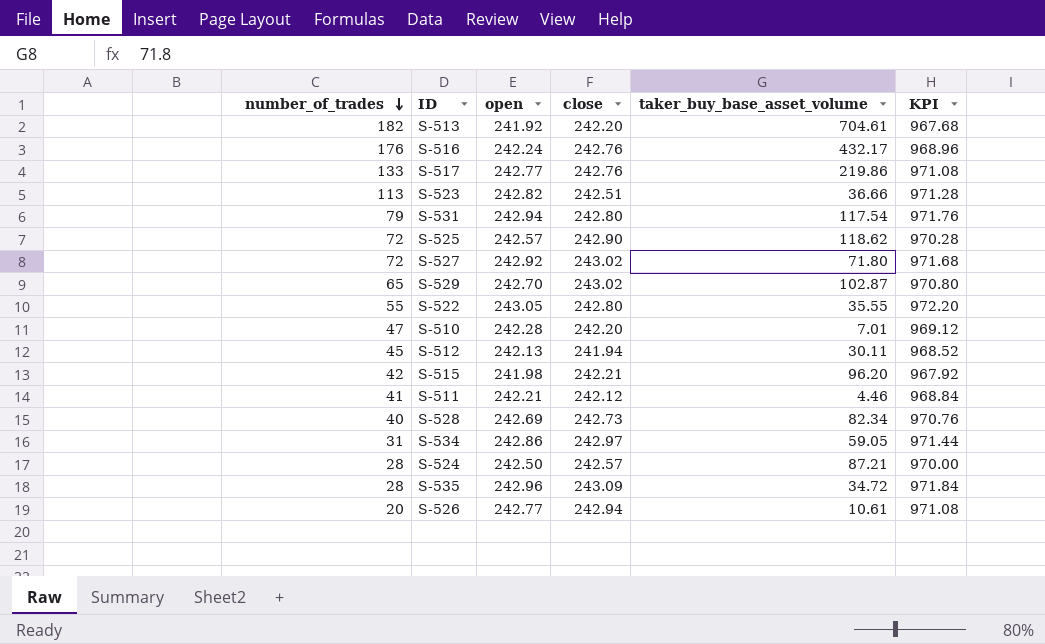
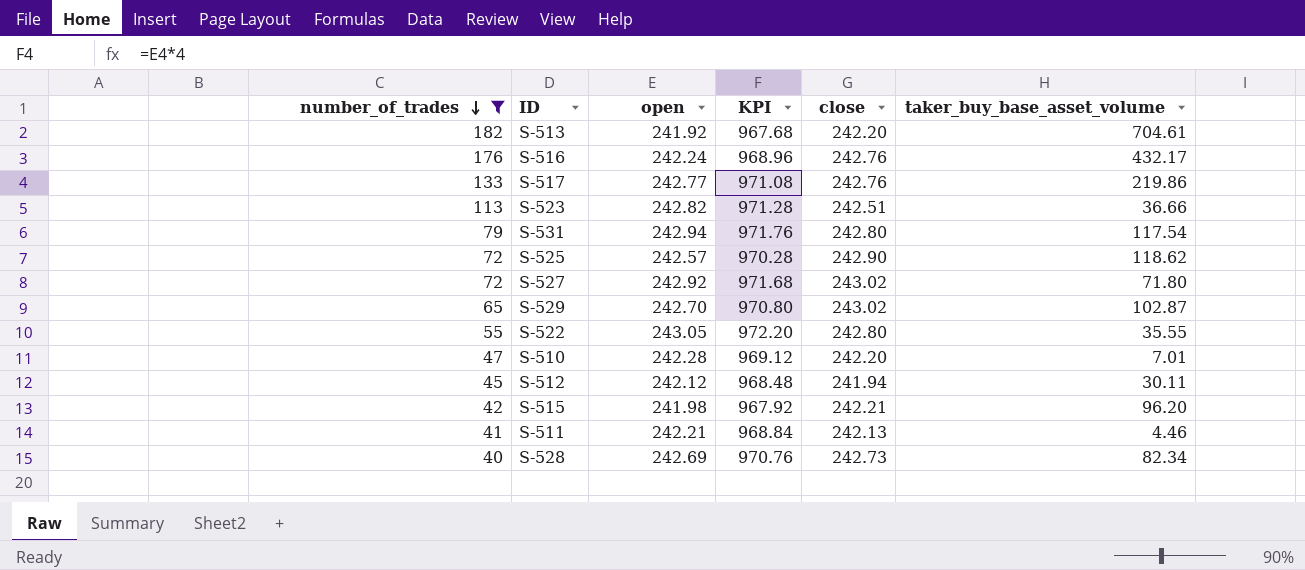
filter: none -> number_of_trades >= 40
column KPI | position: 6 -> 4
S-512 | open: 242.13 -> 242.12
S-512 | KPI: 968.52 -> 968.48
S-511 | close: 242.12 -> 242.13

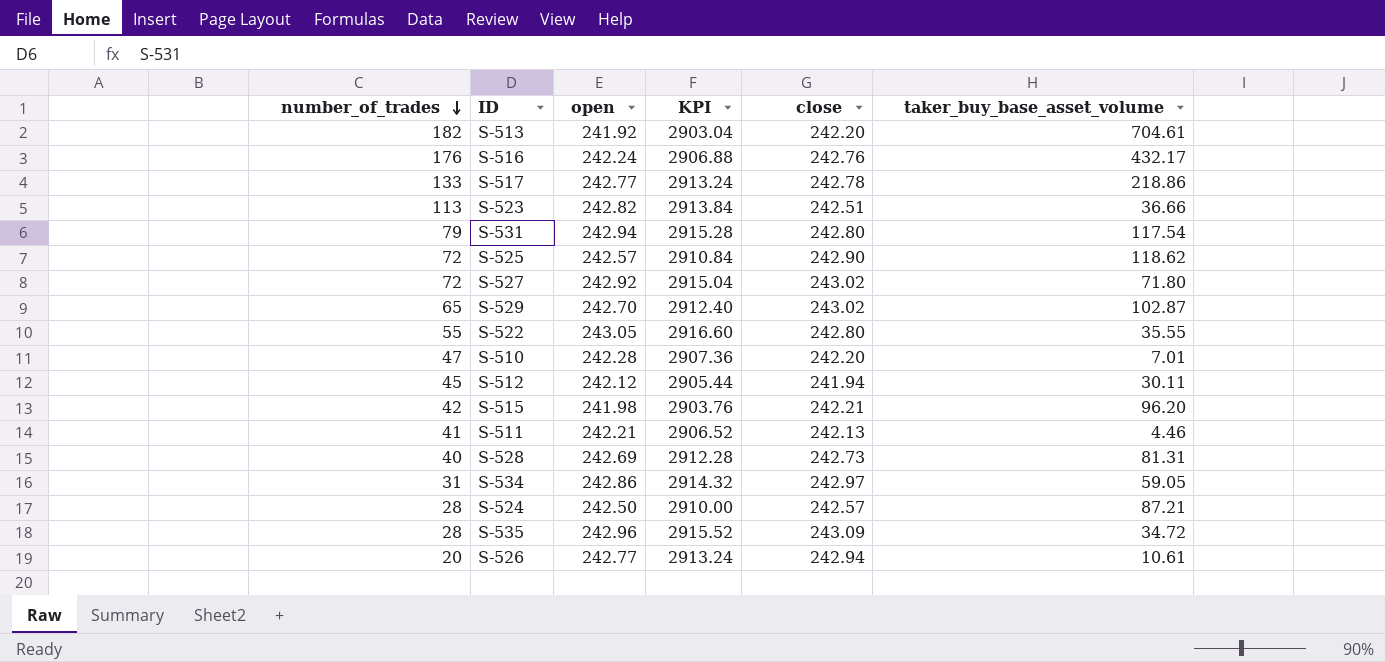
filter: number_of_trades >= 40 -> none
column KPI | formula: [open] * 4 -> [open] * 12
S-517 | close: 242.76 -> 242.78
S-517 | taker_buy_base_asset_volume: 219.86 -> 218.86
S-528 | taker_buy_base_asset_volume: 82.34 -> 81.31

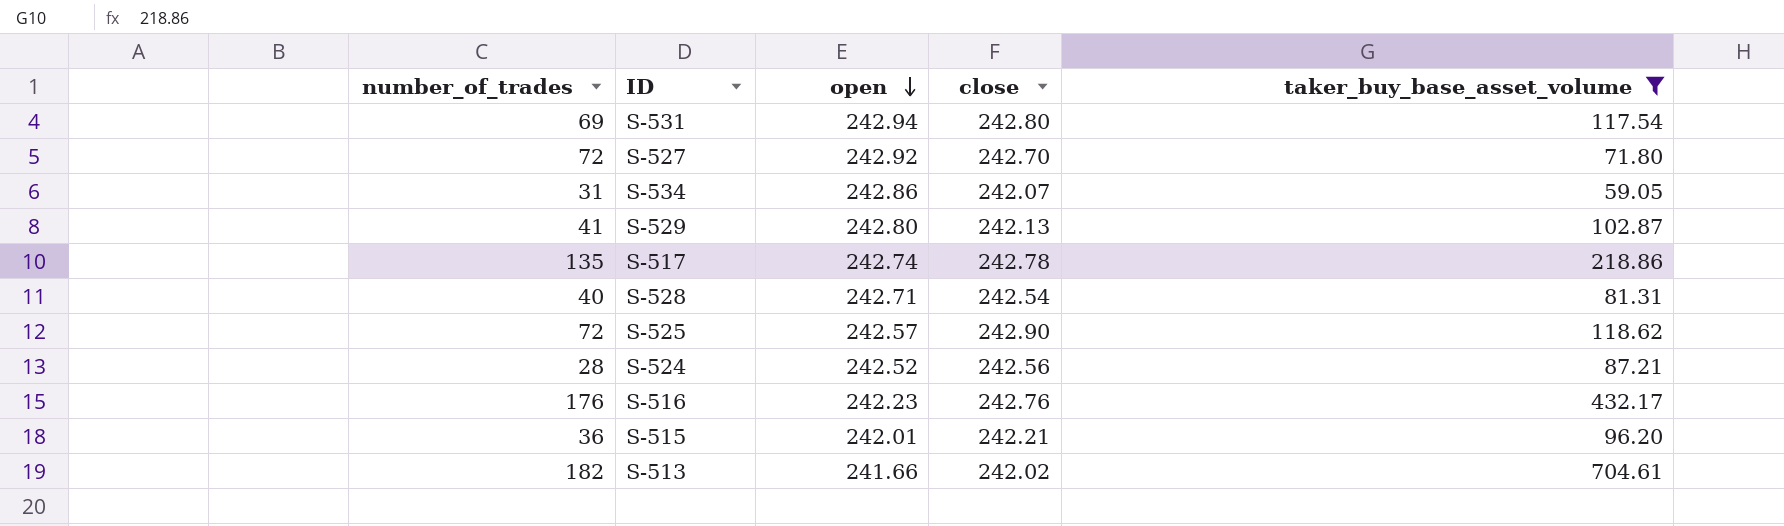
filter: none -> taker_buy_base_asset_volume >= 59.05
row order: number_of_trades descending -> open descending
column KPI | formula: [open] * 12 -> none
S-531 | number_of_trades: 79 -> 69
S-527 | close: 243.02 -> 242.70
S-534 | close: 242.97 -> 242.07
S-529 | number_of_trades: 65 -> 41
S-529 | open: 242.70 -> 242.80
S-529 | close: 243.02 -> 242.13
S-517 | number_of_trades: 133 -> 135
S-517 | open: 242.77 -> 242.74
S-528 | open: 242.69 -> 242.71
S-528 | close: 242.73 -> 242.54
S-524 | open: 242.50 -> 242.52
S-524 | close: 242.57 -> 242.56
S-516 | open: 242.24 -> 242.23
S-515 | number_of_trades: 42 -> 36
S-515 | open: 241.98 -> 242.01
S-513 | open: 241.92 -> 241.66
S-513 | close: 242.20 -> 242.02

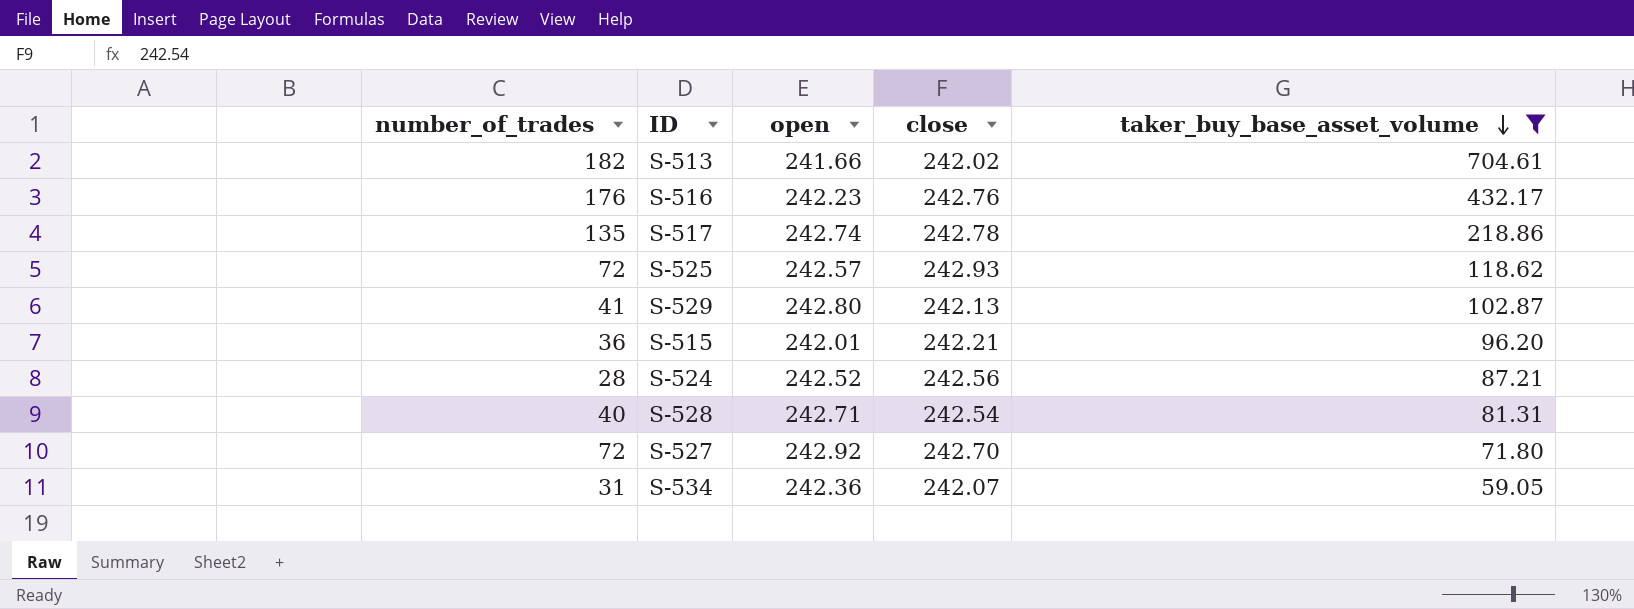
row order: open descending -> taker_buy_base_asset_volume descending
row S-531: 69 | 242.94 | 242.80 | 117.54 -> none
S-525 | close: 242.90 -> 242.93
S-534 | open: 242.86 -> 242.36

